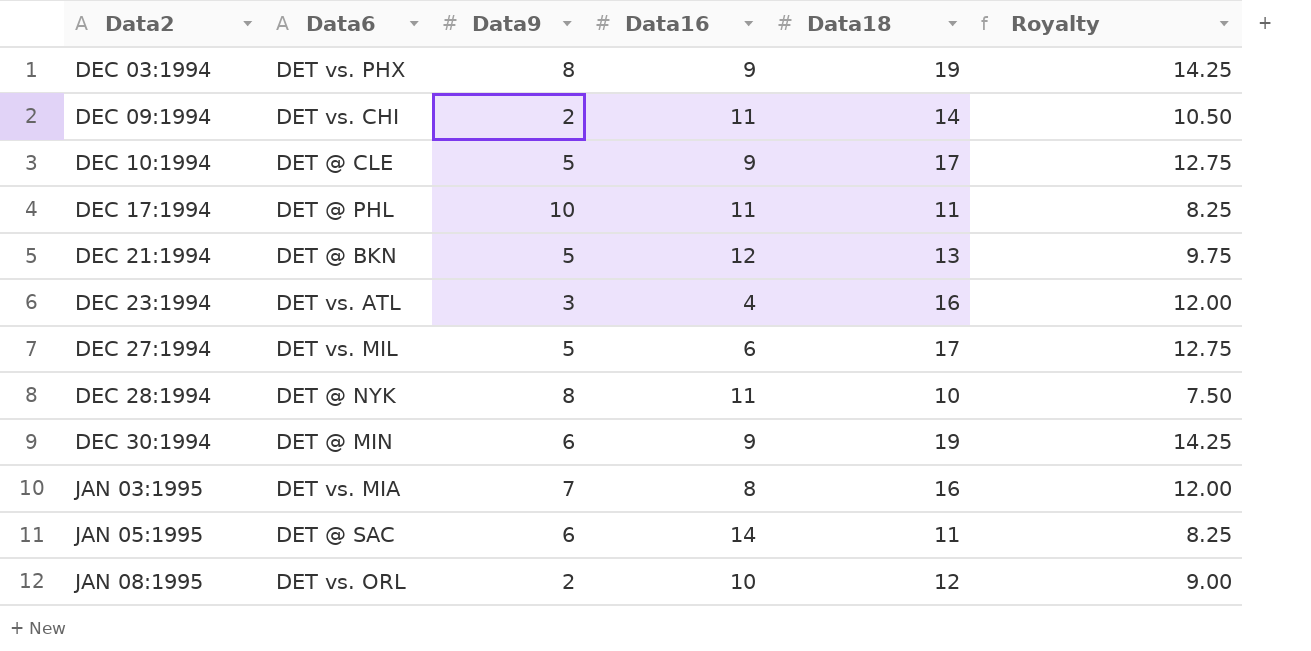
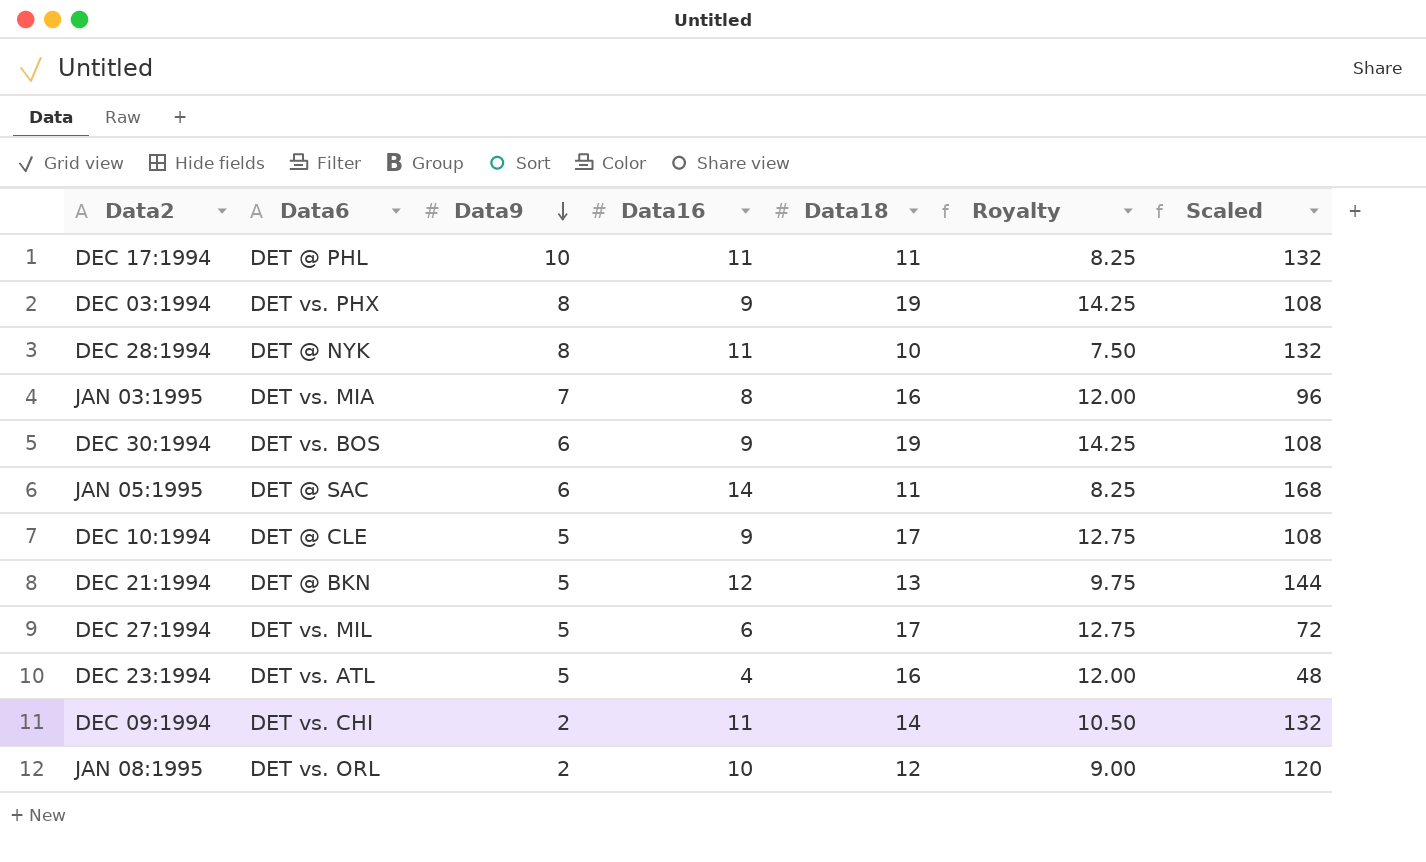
row order: none -> Data9 descending
column Scaled | formula: none -> [Data16] * 12
DEC 30:1994 | Data6: DET @ MIN -> DET vs. BOS
DEC 23:1994 | Data9: 3 -> 5

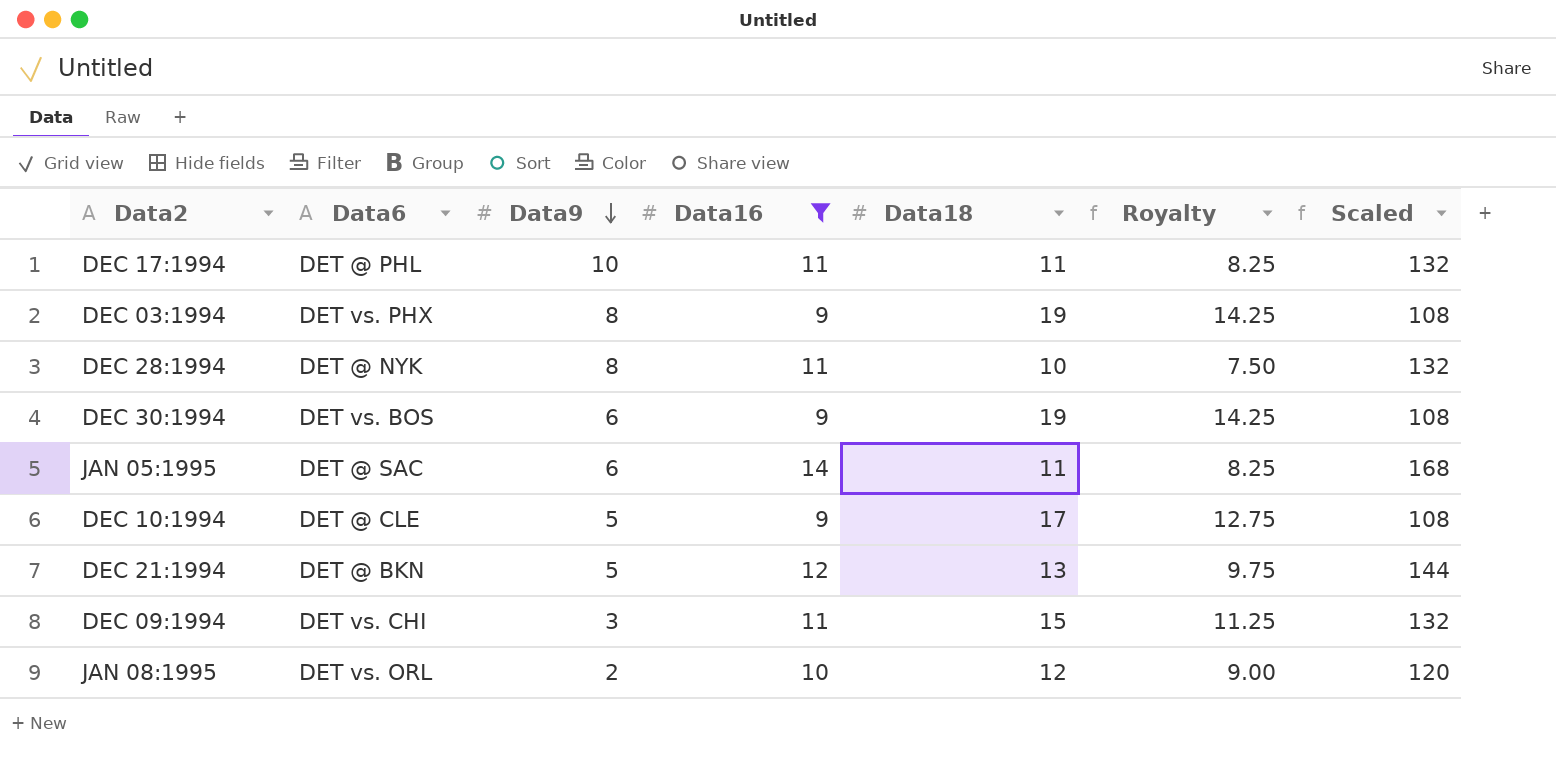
filter: none -> Data16 >= 9
DEC 09:1994 | Data9: 2 -> 3
DEC 09:1994 | Data18: 14 -> 15
DEC 09:1994 | Royalty: 10.50 -> 11.25

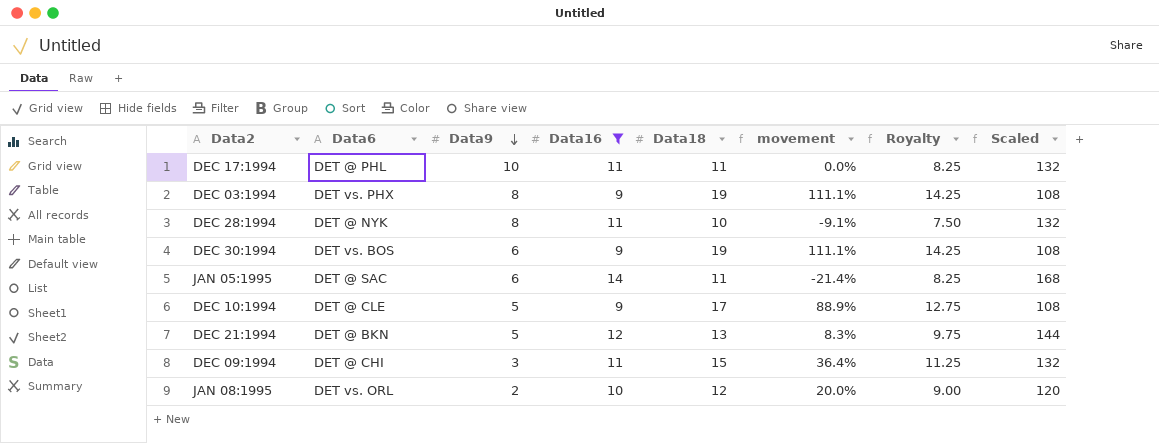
column movement | formula: none -> ([Data18] - [Data16]) / [Data16]
DEC 09:1994 | Data6: DET vs. CHI -> DET @ CHI

